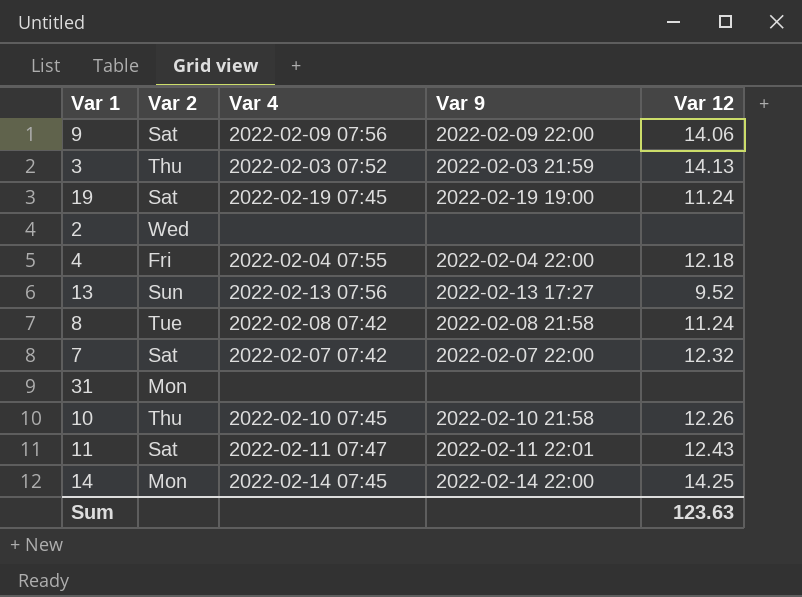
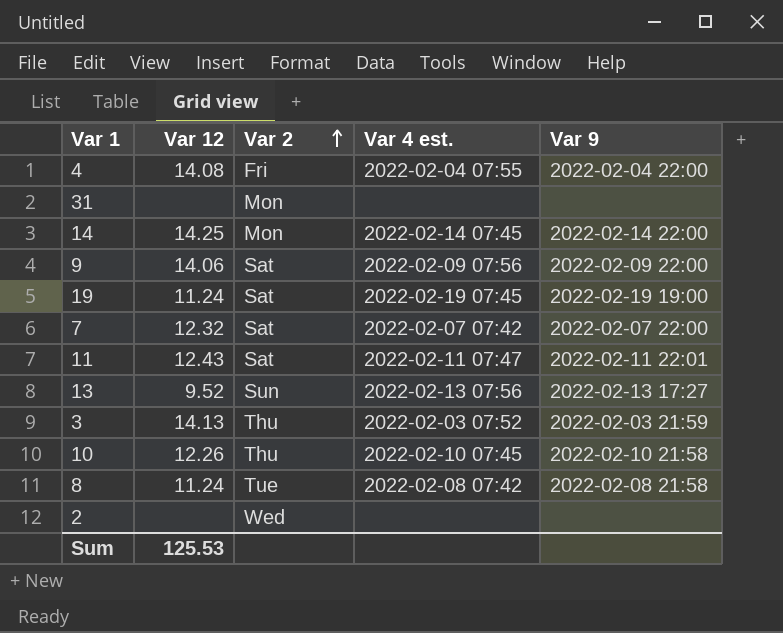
row order: none -> Var 2 ascending
column Var 12 | position: 5 -> 2
column name: Var 4 -> Var 4 est.
4 | Var 12: 12.18 -> 14.08
Sum | Var 12: 123.63 -> 125.53

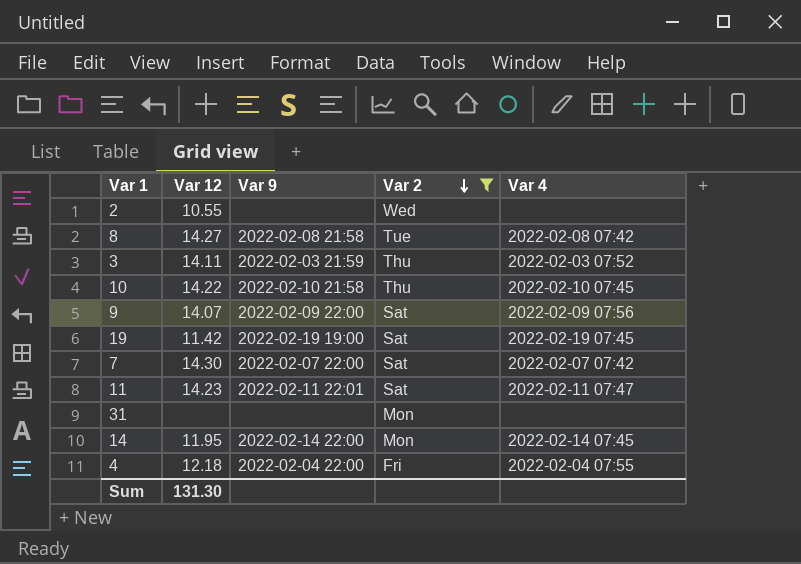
filter: none -> Var 2 != Sun
row order: Var 2 ascending -> Var 2 descending
column Var 9 | position: 5 -> 3
column name: Var 4 est. -> Var 4
2 | Var 12: none -> 10.55
8 | Var 12: 11.24 -> 14.27
3 | Var 12: 14.13 -> 14.11
10 | Var 12: 12.26 -> 14.22
9 | Var 12: 14.06 -> 14.07
19 | Var 12: 11.24 -> 11.42
7 | Var 12: 12.32 -> 14.30
11 | Var 12: 12.43 -> 14.23
14 | Var 12: 14.25 -> 11.95
4 | Var 12: 14.08 -> 12.18
Sum | Var 12: 125.53 -> 131.30

